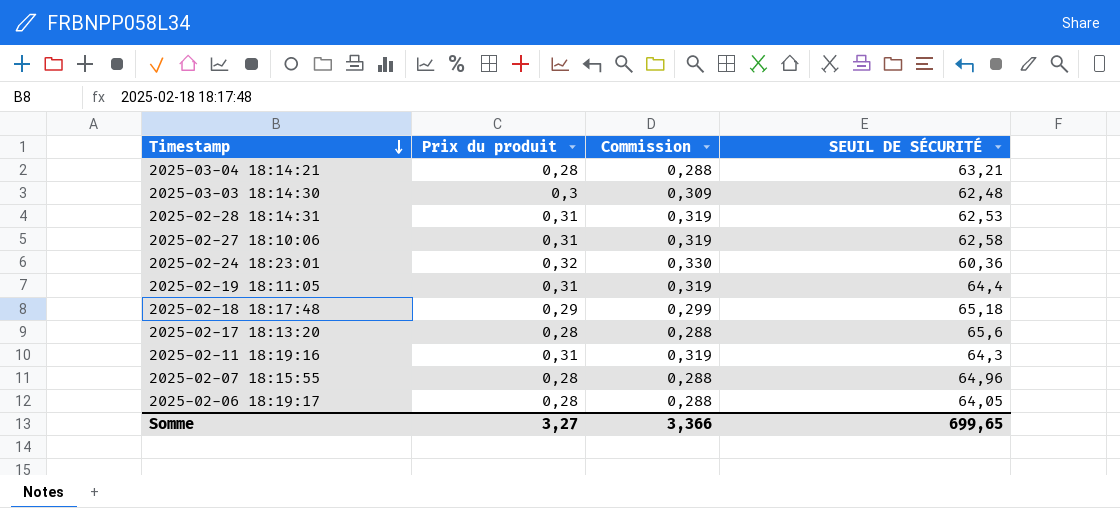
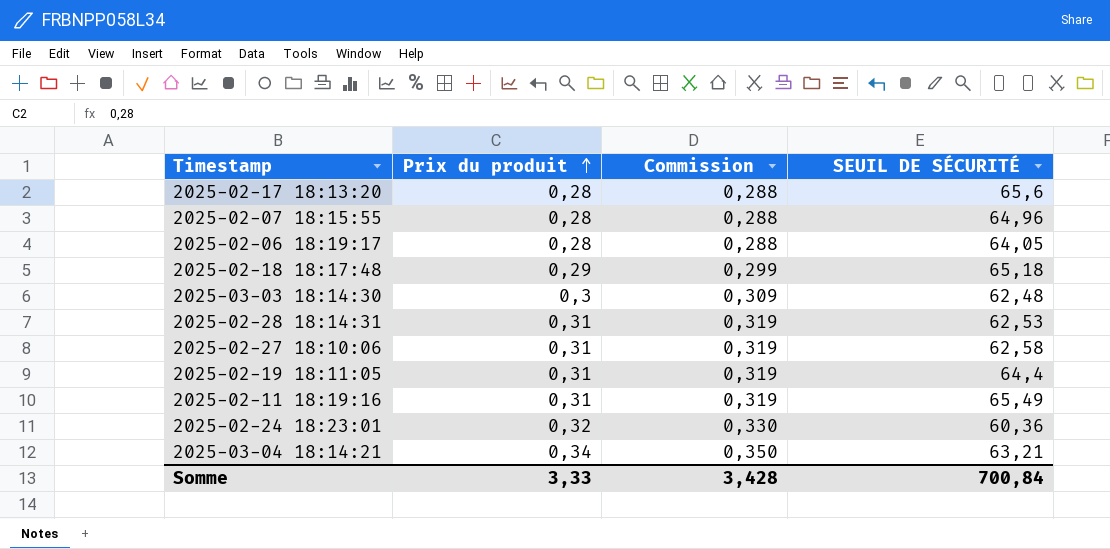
row order: Timestamp descending -> Prix du produit ascending
2025-02-11 18:19:16 | SEUIL DE SÉCURITÉ: 64,3 -> 65,49
2025-03-04 18:14:21 | Prix du produit: 0,28 -> 0,34
2025-03-04 18:14:21 | Commission: 0,288 -> 0,350
Somme | Prix du produit: 3,27 -> 3,33
Somme | Commission: 3,366 -> 3,428
Somme | SEUIL DE SÉCURITÉ: 699,65 -> 700,84

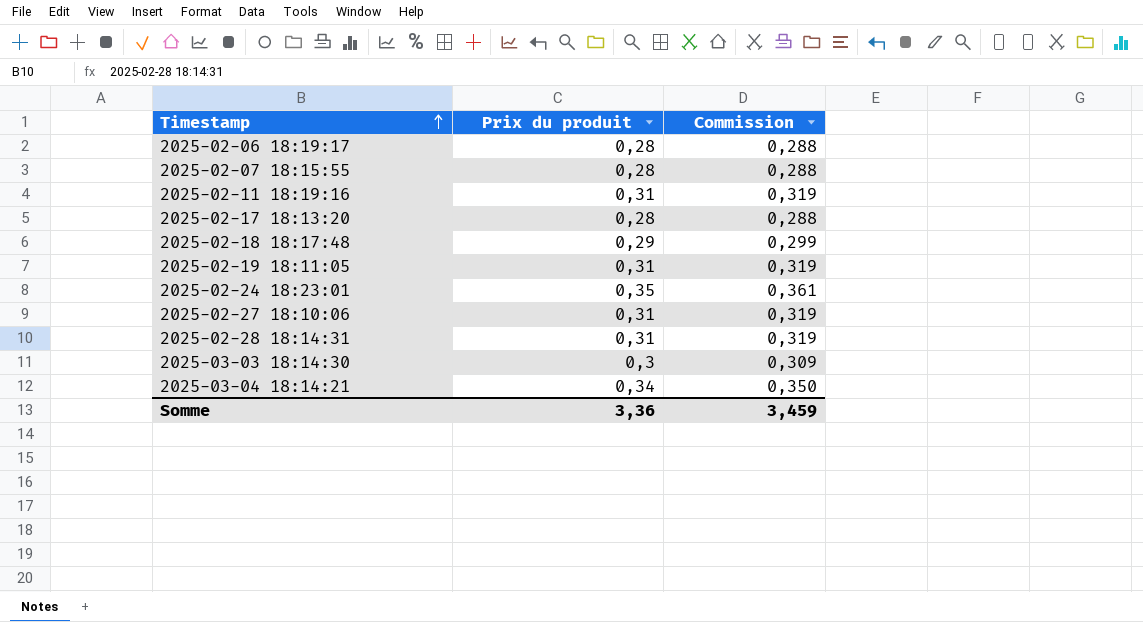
row order: Prix du produit ascending -> Timestamp ascending
column SEUIL DE SÉCURITÉ | position: 4 -> none
2025-02-24 18:23:01 | Prix du produit: 0,32 -> 0,35
2025-02-24 18:23:01 | Commission: 0,330 -> 0,361
Somme | Prix du produit: 3,33 -> 3,36
Somme | Commission: 3,428 -> 3,459

